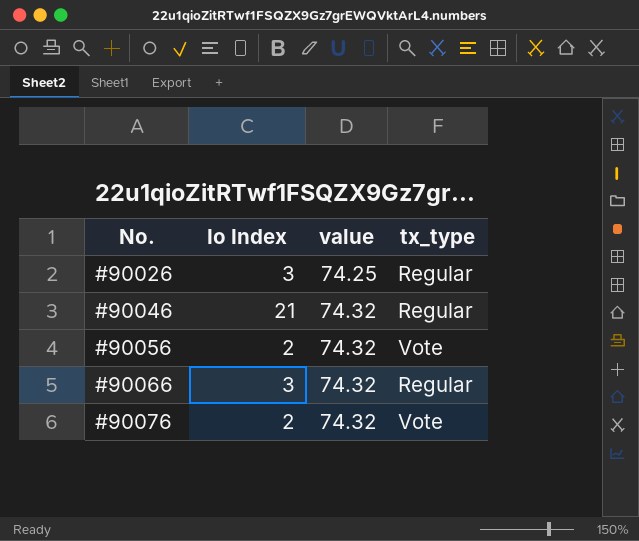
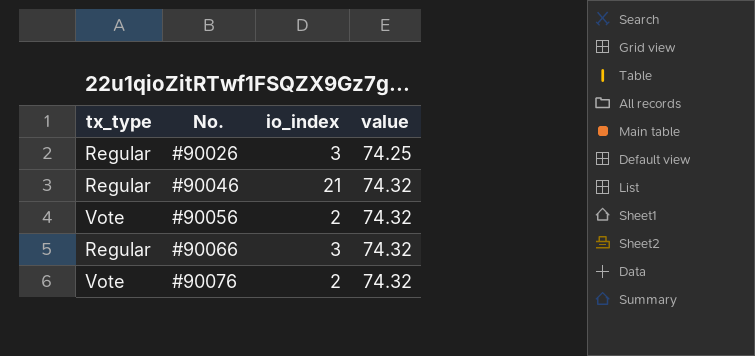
column tx_type | position: 4 -> 1
column name: Io Index -> io_index

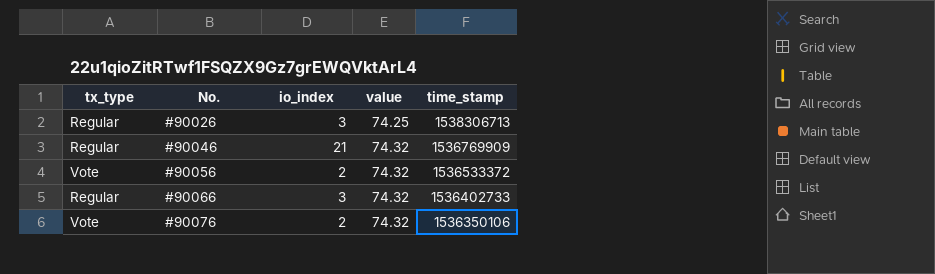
column time_stamp | position: none -> 5

